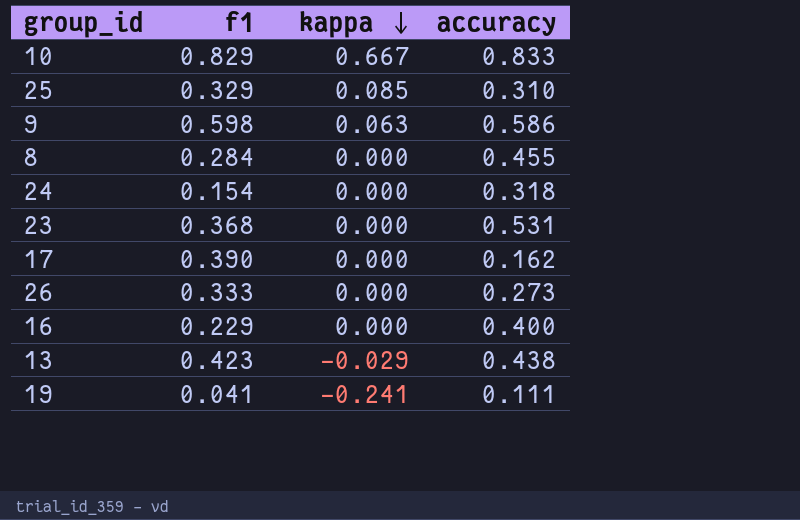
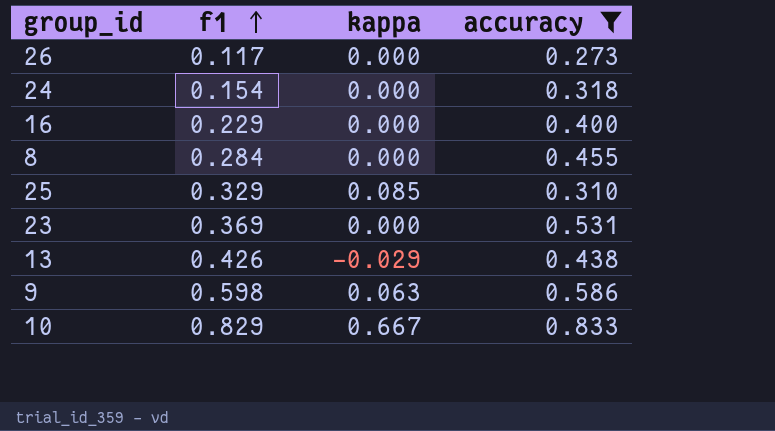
filter: none -> accuracy >= 0.273
row order: kappa descending -> f1 ascending
26 | f1: 0.333 -> 0.117
23 | f1: 0.368 -> 0.369
13 | f1: 0.423 -> 0.426

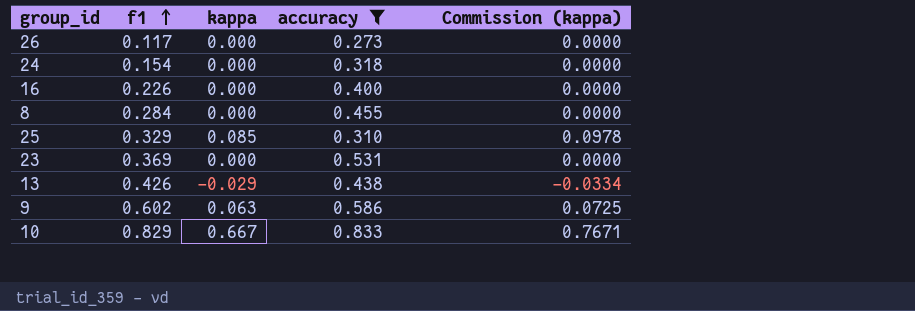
column Commission (kappa) | formula: none -> [kappa] * 1.15
16 | f1: 0.229 -> 0.226
9 | f1: 0.598 -> 0.602

